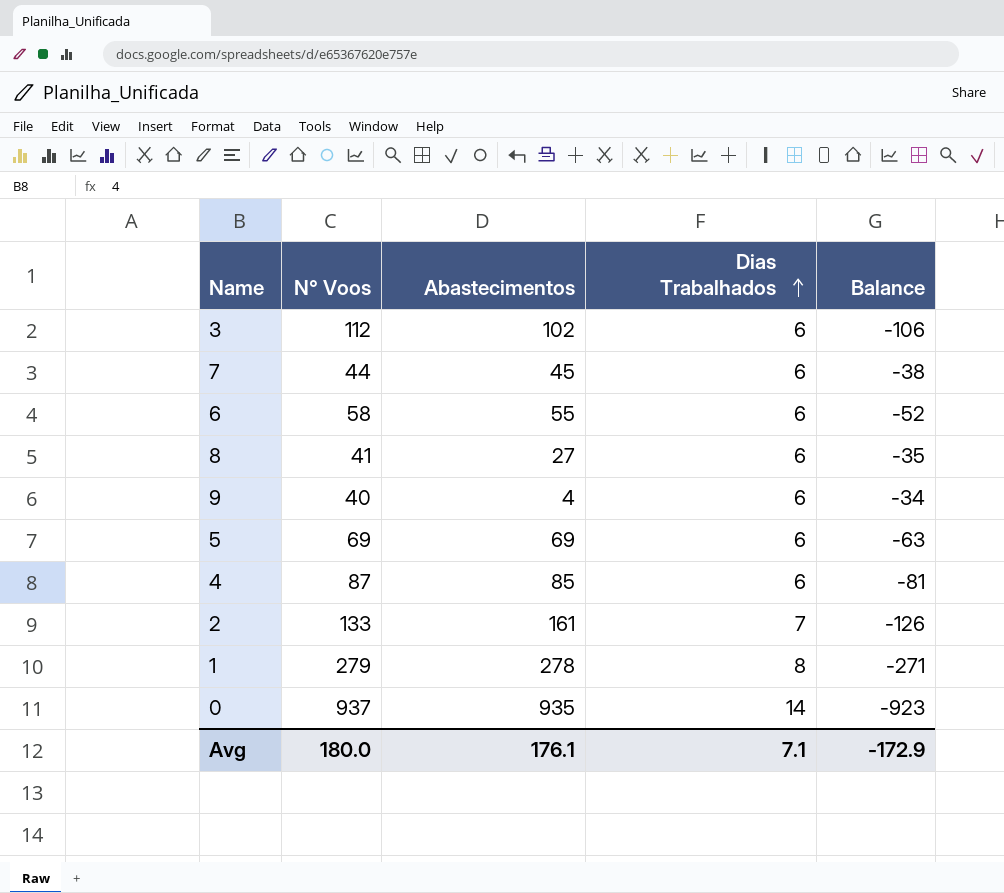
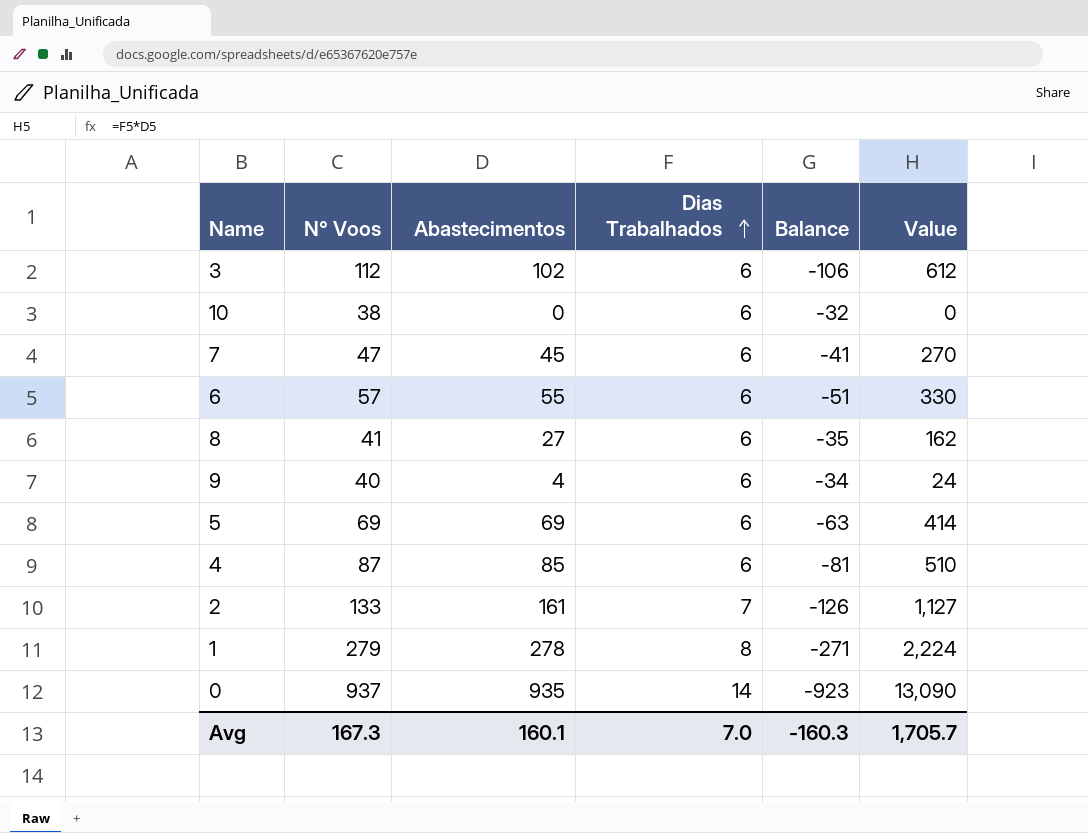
column Value | formula: none -> [Abastecimentos] * [Dias Trabalhados]
row 10: none -> 38 | 0 | 6 | -32 | 0
7 | N° Voos: 44 -> 47
7 | Balance: -38 -> -41
6 | N° Voos: 58 -> 57
6 | Balance: -52 -> -51
Avg | N° Voos: 180.0 -> 167.3
Avg | Abastecimentos: 176.1 -> 160.1
Avg | Dias Trabalhados: 7.1 -> 7.0
Avg | Balance: -172.9 -> -160.3

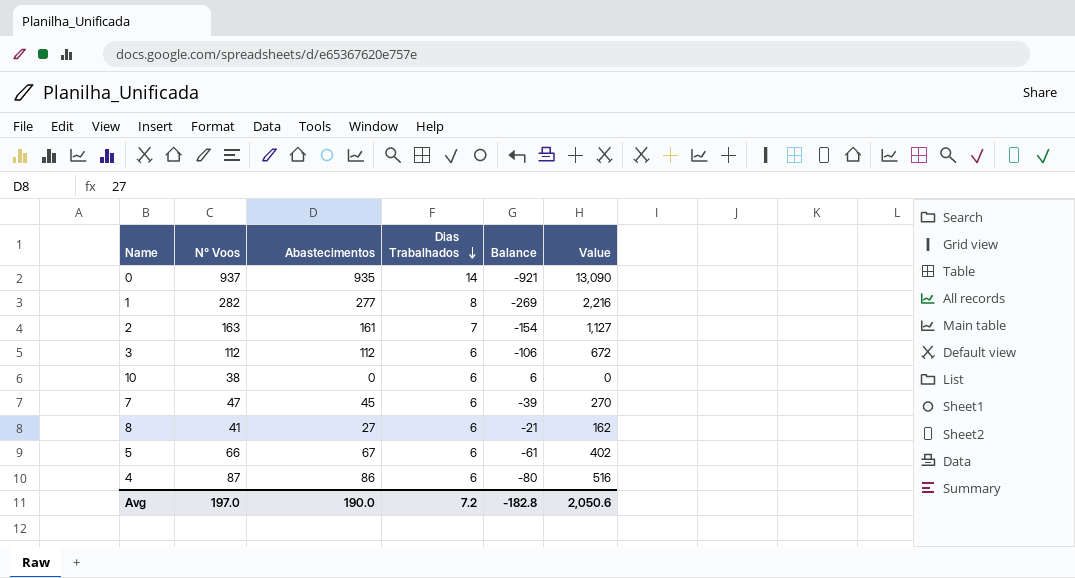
row order: Dias Trabalhados ascending -> Dias Trabalhados descending
column Balance | formula: [Dias Trabalhados] - [N° Voos] -> [Dias Trabalhados] - [Abastecimentos]
row 6: 57 | 55 | 6 | -51 | 330 -> none
row 9: 40 | 4 | 6 | -34 | 24 -> none
1 | N° Voos: 279 -> 282
1 | Abastecimentos: 278 -> 277
1 | Value: 2,224 -> 2,216
2 | N° Voos: 133 -> 163
3 | Abastecimentos: 102 -> 112
3 | Value: 612 -> 672
5 | N° Voos: 69 -> 66
5 | Abastecimentos: 69 -> 67
5 | Value: 414 -> 402
4 | Abastecimentos: 85 -> 86
4 | Value: 510 -> 516
Avg | N° Voos: 167.3 -> 197.0
Avg | Abastecimentos: 160.1 -> 190.0
Avg | Dias Trabalhados: 7.0 -> 7.2
Avg | Balance: -160.3 -> -182.8
Avg | Value: 1,705.7 -> 2,050.6

